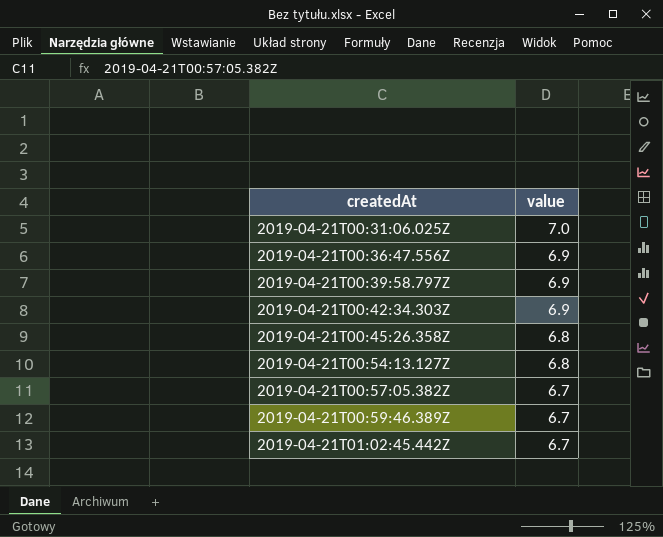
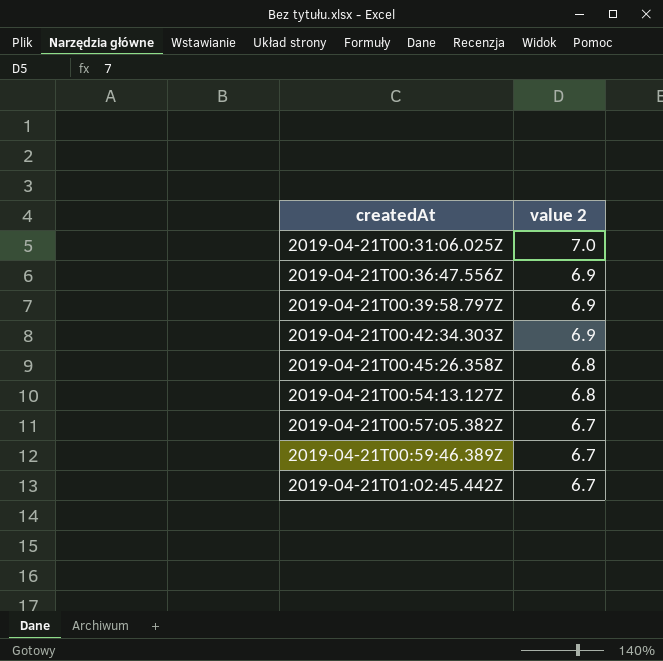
column name: value -> value 2

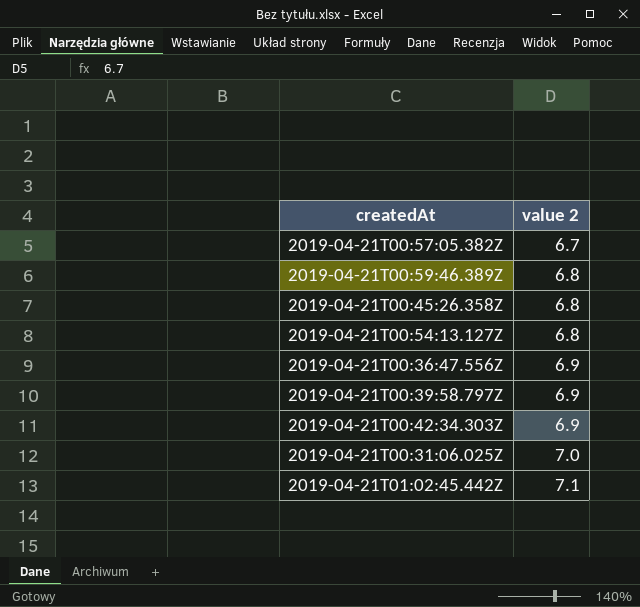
row order: createdAt ascending -> value 2 ascending
2019-04-21T00:59:46.389Z | value 2: 6.7 -> 6.8
2019-04-21T01:02:45.442Z | value 2: 6.7 -> 7.1

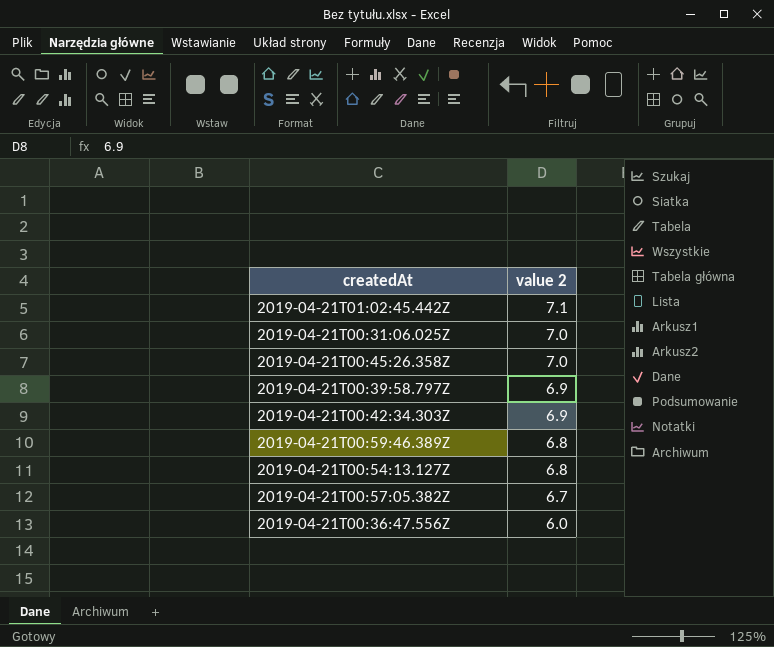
row order: value 2 ascending -> value 2 descending
2019-04-21T00:45:26.358Z | value 2: 6.8 -> 7.0
2019-04-21T00:36:47.556Z | value 2: 6.9 -> 6.0

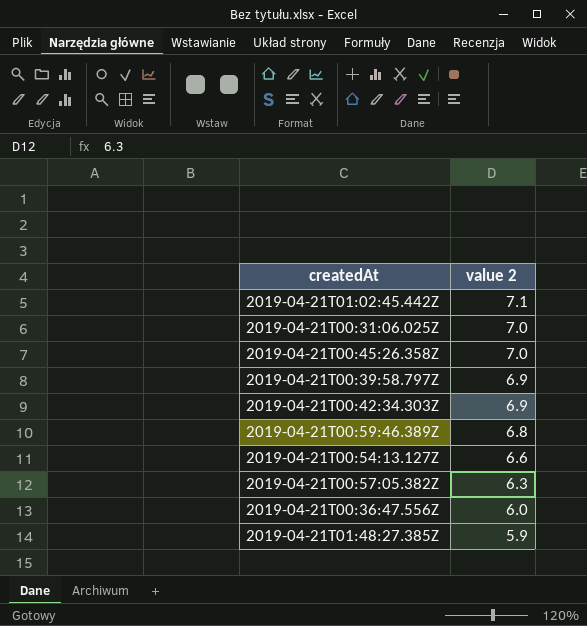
2019-04-21T00:54:13.127Z | value 2: 6.8 -> 6.6
2019-04-21T00:57:05.382Z | value 2: 6.7 -> 6.3
row 2019-04-21T01:48:27.385Z: none -> 5.9

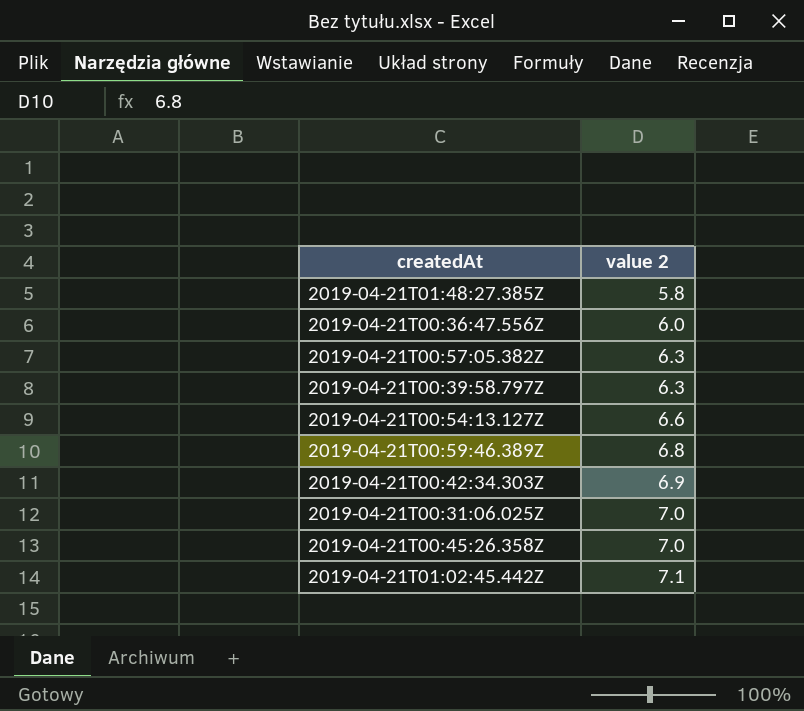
row order: value 2 descending -> value 2 ascending
2019-04-21T01:48:27.385Z | value 2: 5.9 -> 5.8
2019-04-21T00:39:58.797Z | value 2: 6.9 -> 6.3

